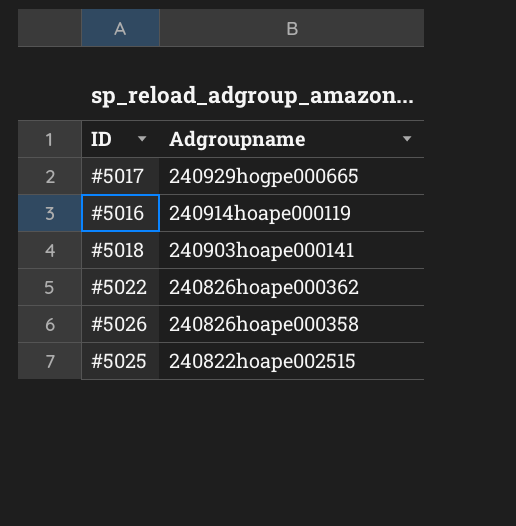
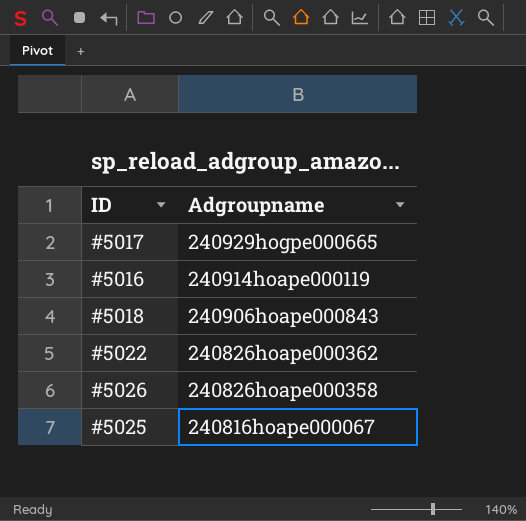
#5018 | Adgroupname: 240903hoape000141 -> 240906hoape000843
#5025 | Adgroupname: 240822hoape002515 -> 240816hoape000067

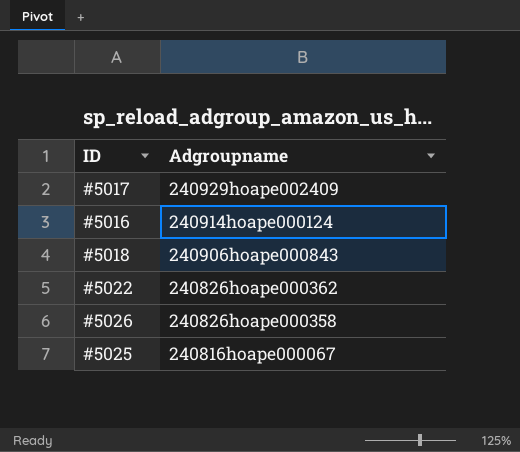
#5017 | Adgroupname: 240929hogpe000665 -> 240929hoape002409
#5016 | Adgroupname: 240914hoape000119 -> 240914hoape000124

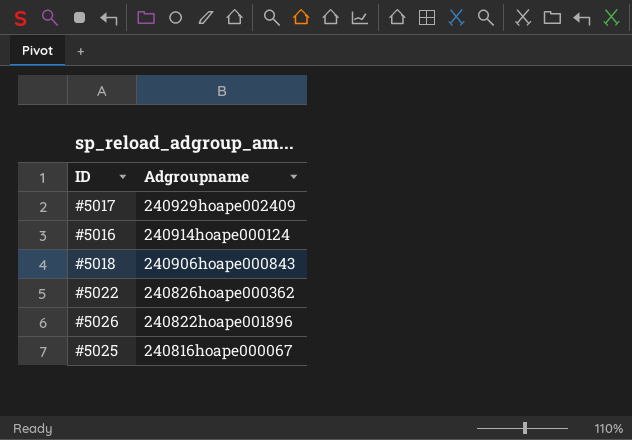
#5026 | Adgroupname: 240826hoape000358 -> 240822hoape001896

